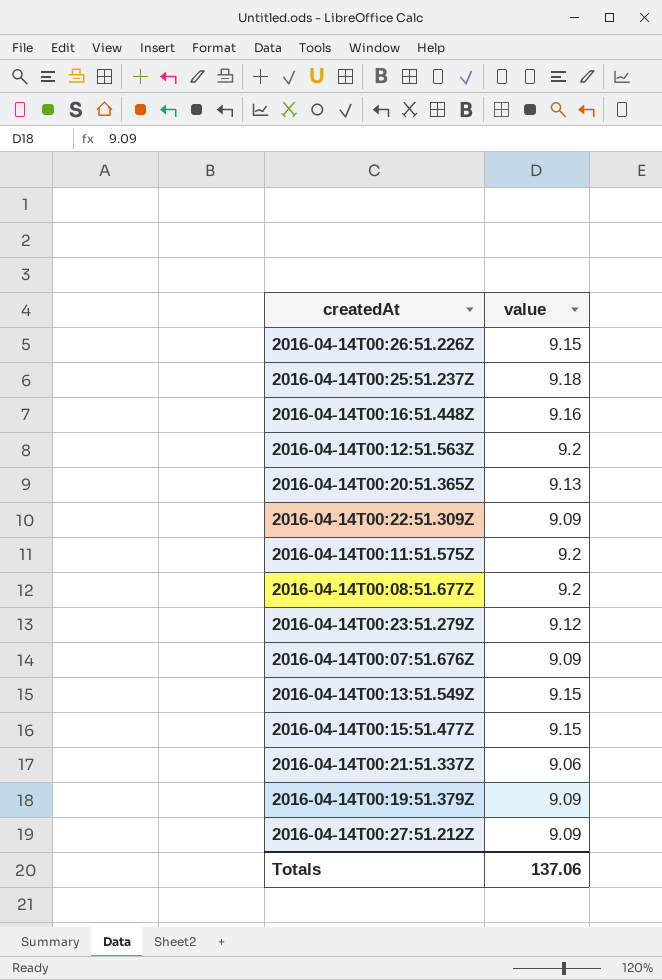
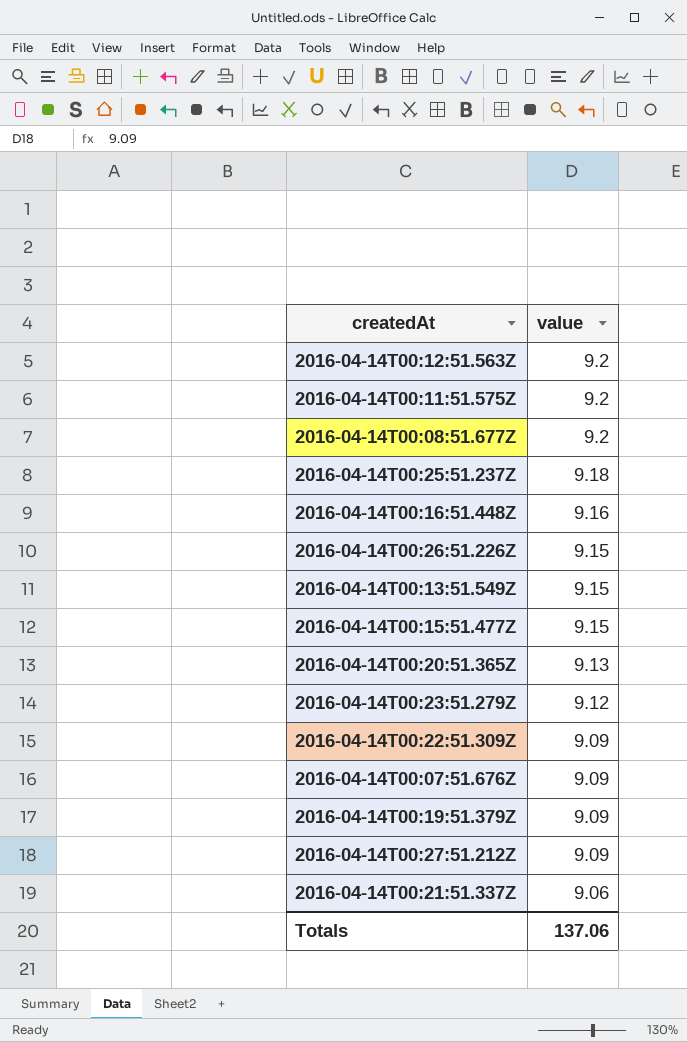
row order: none -> value descending

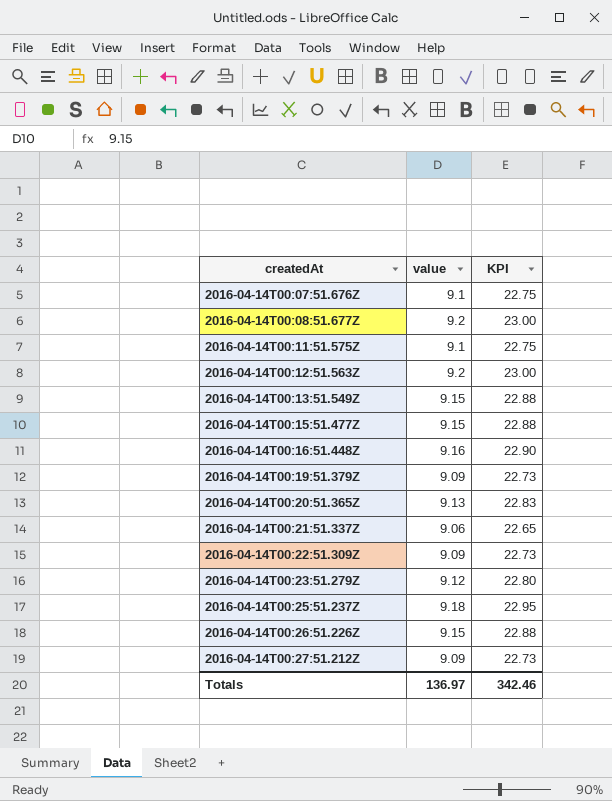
row order: value descending -> createdAt ascending
column KPI | formula: none -> [value] * 2.5
2016-04-14T00:07:51.676Z | value: 9.09 -> 9.1
2016-04-14T00:11:51.575Z | value: 9.2 -> 9.1
Totals | value: 137.06 -> 136.97

